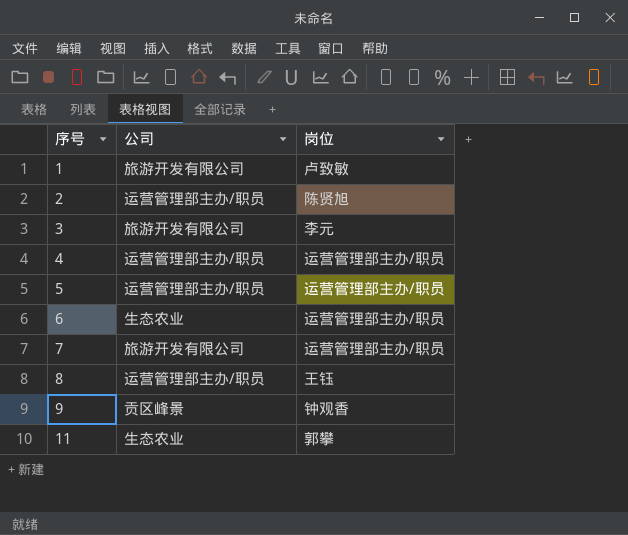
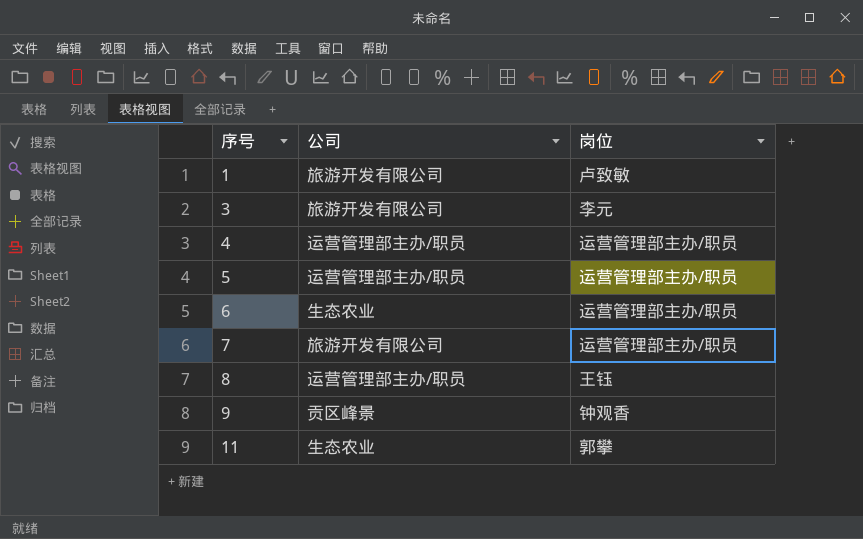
row 2: 运营管理部主办/职员 | 陈贤旭 -> none

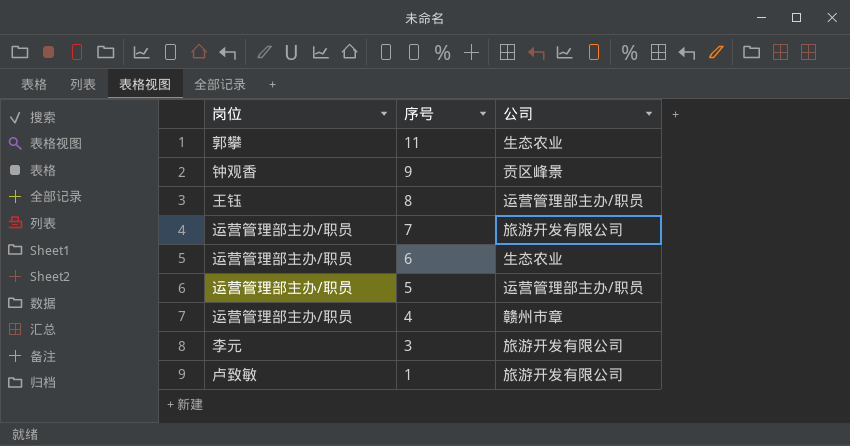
row order: 序号 ascending -> 序号 descending
column 岗位 | position: 3 -> 1
4 | 公司: 运营管理部主办/职员 -> 赣州市章

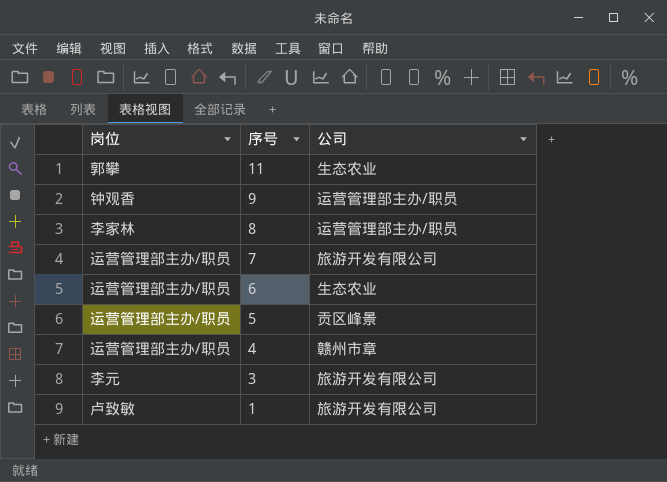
9 | 公司: 贡区峰景 -> 运营管理部主办/职员
8 | 岗位: 王钰 -> 李家林
5 | 公司: 运营管理部主办/职员 -> 贡区峰景

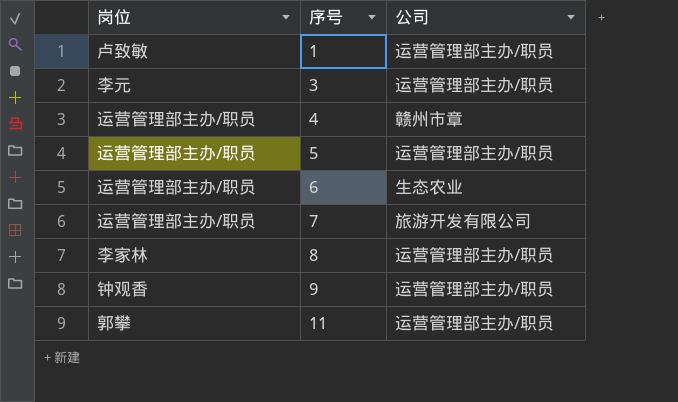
row order: 序号 descending -> 序号 ascending
1 | 公司: 旅游开发有限公司 -> 运营管理部主办/职员
3 | 公司: 旅游开发有限公司 -> 运营管理部主办/职员
5 | 公司: 贡区峰景 -> 运营管理部主办/职员
11 | 公司: 生态农业 -> 运营管理部主办/职员

